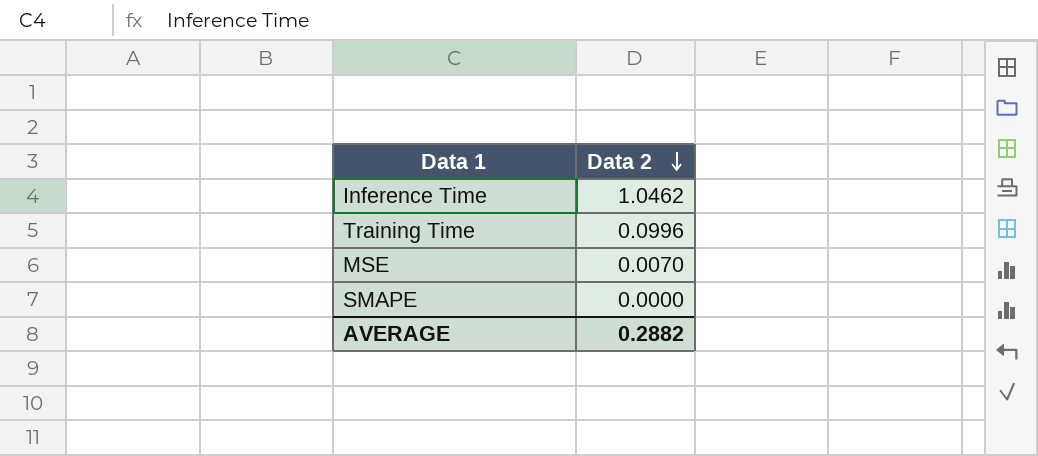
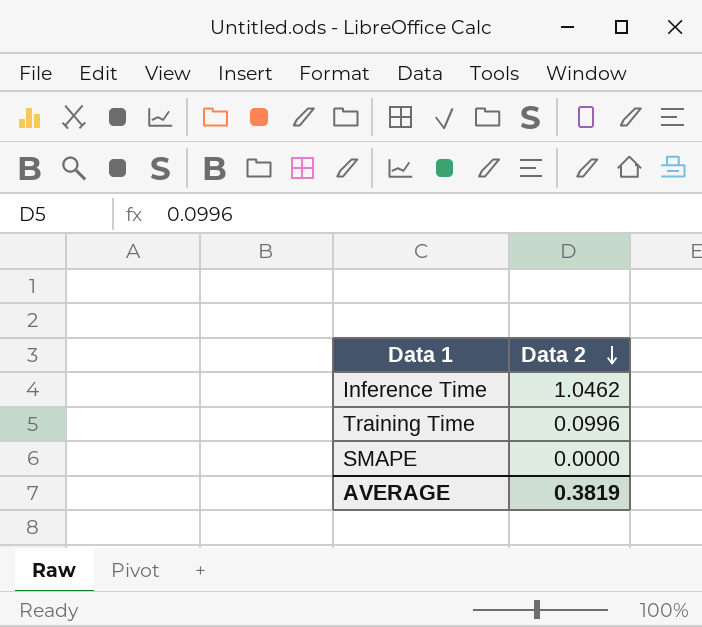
row MSE: 0.0070 -> none
AVERAGE | Data 2: 0.2882 -> 0.3819

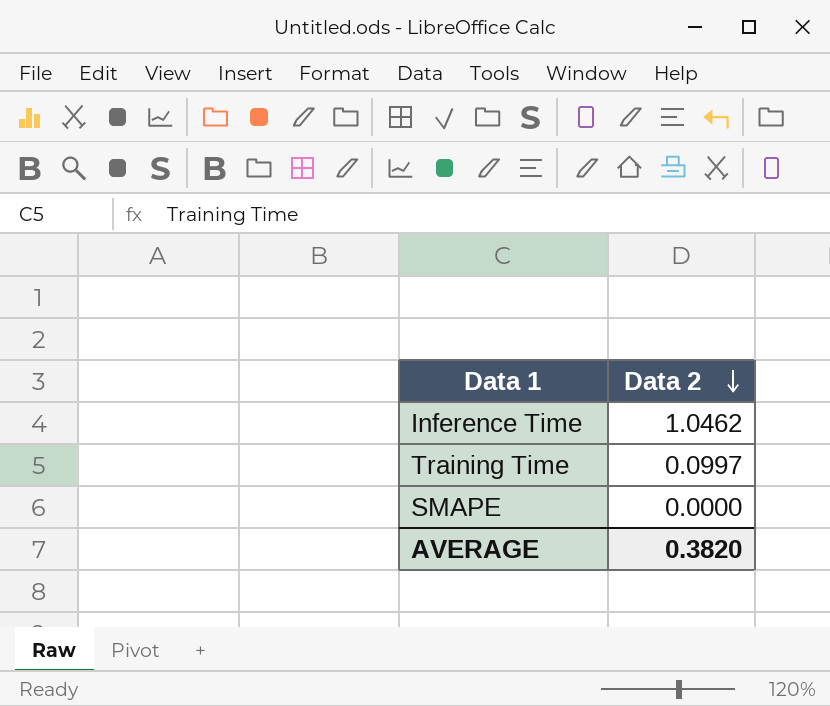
Training Time | Data 2: 0.0996 -> 0.0997
AVERAGE | Data 2: 0.3819 -> 0.3820

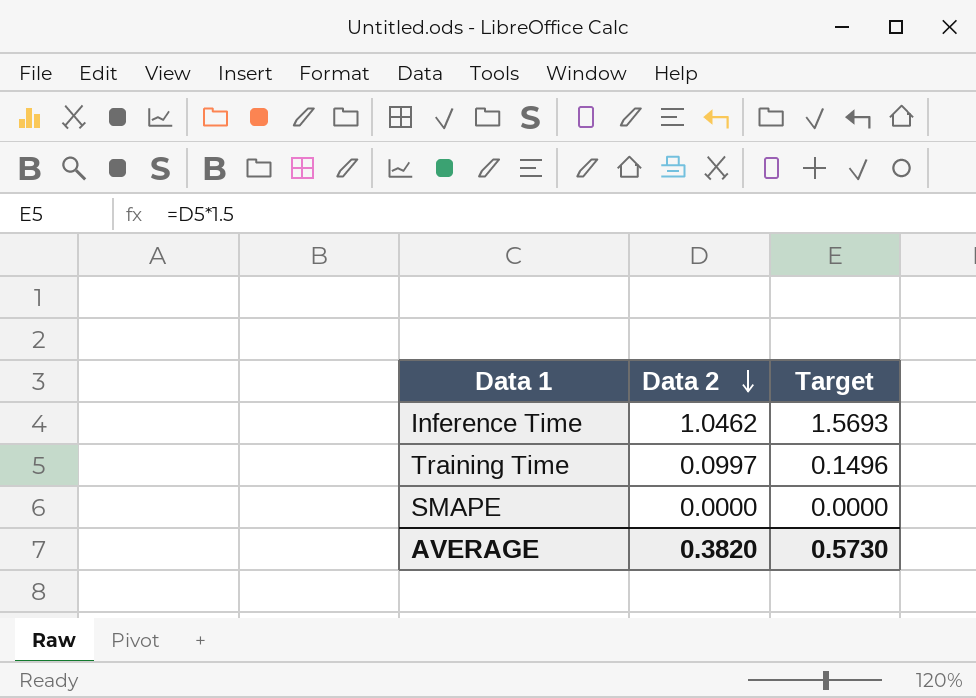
column Target | formula: none -> [Data 2] * 1.5

